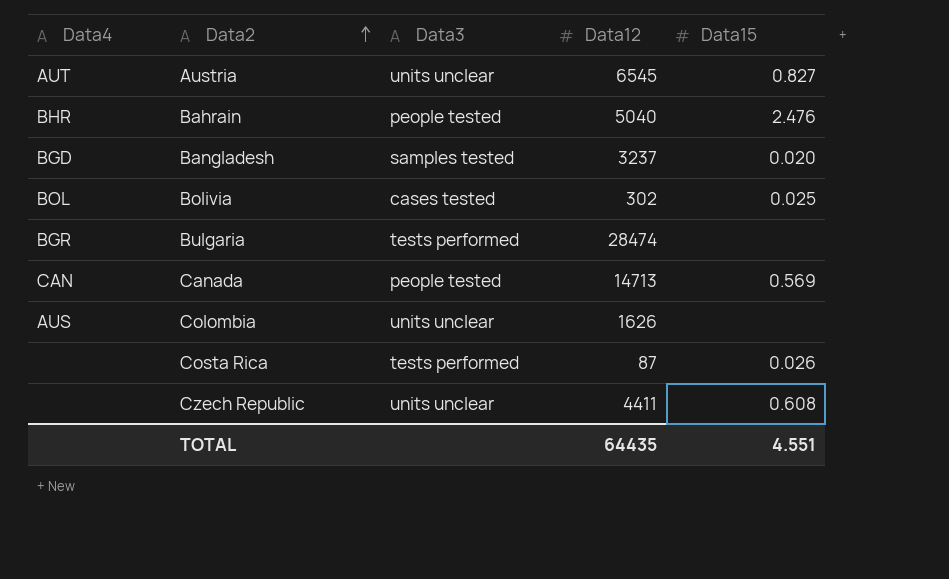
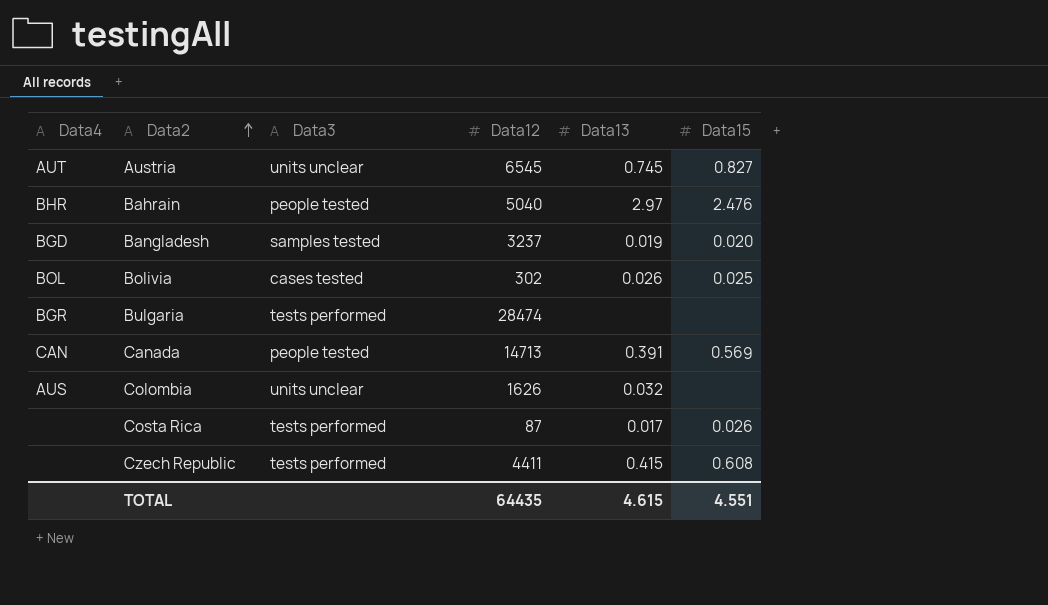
column Data13 | position: none -> 5
Czech Republic | Data3: units unclear -> tests performed

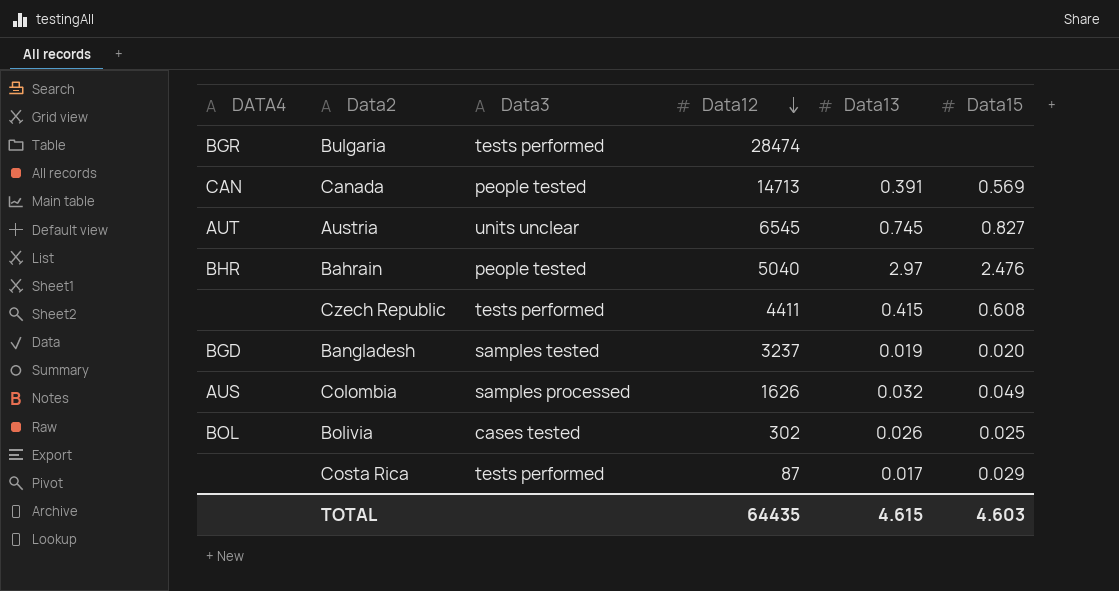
row order: Data2 ascending -> Data12 descending
column name: Data4 -> DATA4
Colombia | Data3: units unclear -> samples processed
Colombia | Data15: none -> 0.049
Costa Rica | Data15: 0.026 -> 0.029
TOTAL | Data15: 4.551 -> 4.603

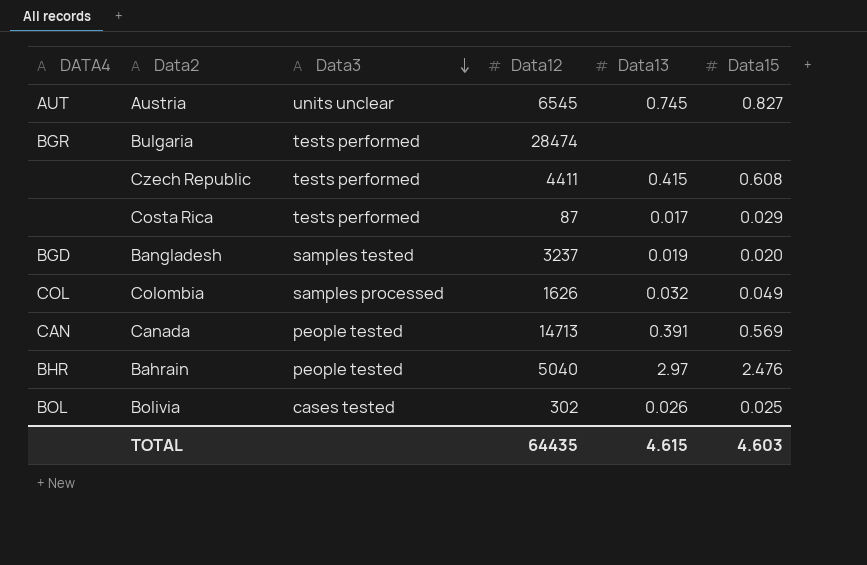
row order: Data12 descending -> Data3 descending
Colombia | DATA4: AUS -> COL

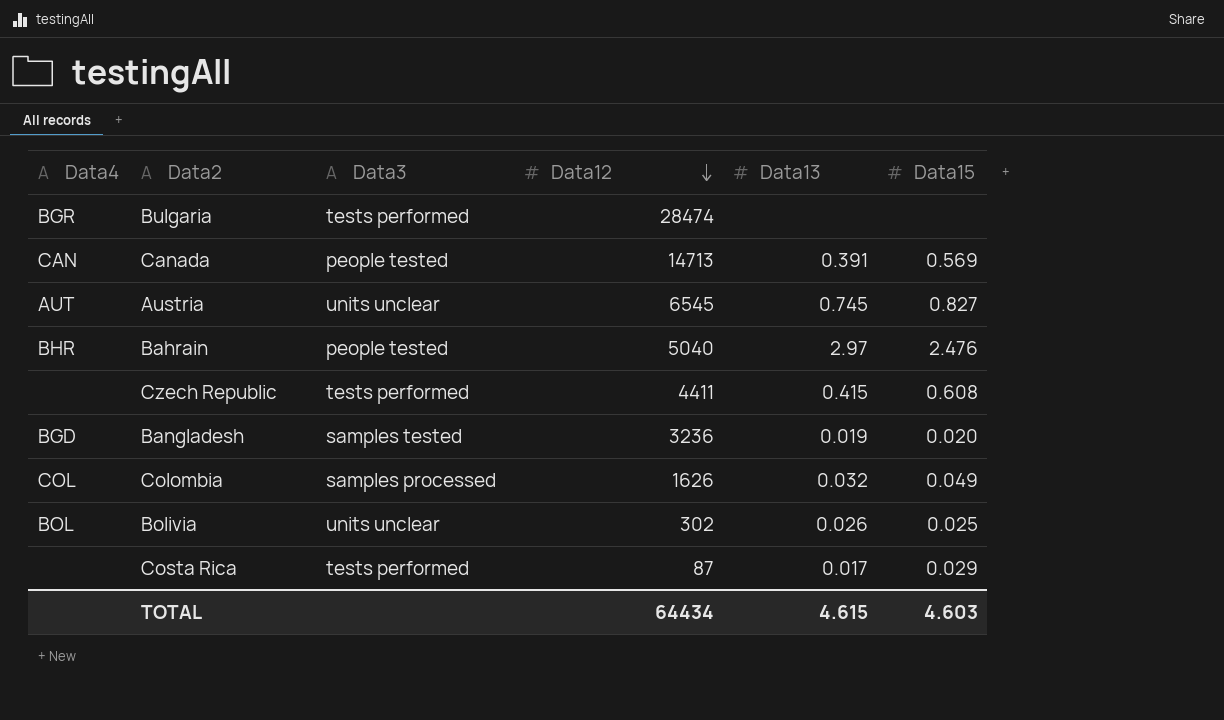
row order: Data3 descending -> Data12 descending
column name: DATA4 -> Data4
Bangladesh | Data12: 3237 -> 3236
Bolivia | Data3: cases tested -> units unclear
TOTAL | Data12: 64435 -> 64434

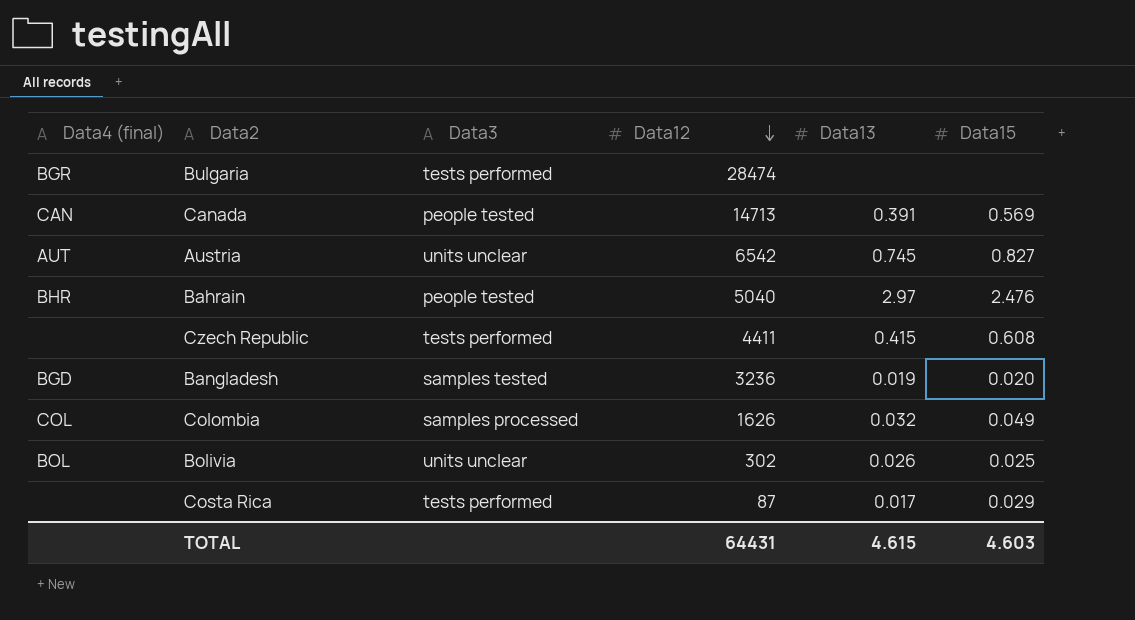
column name: Data4 -> Data4 (final)
Austria | Data12: 6545 -> 6542
TOTAL | Data12: 64434 -> 64431

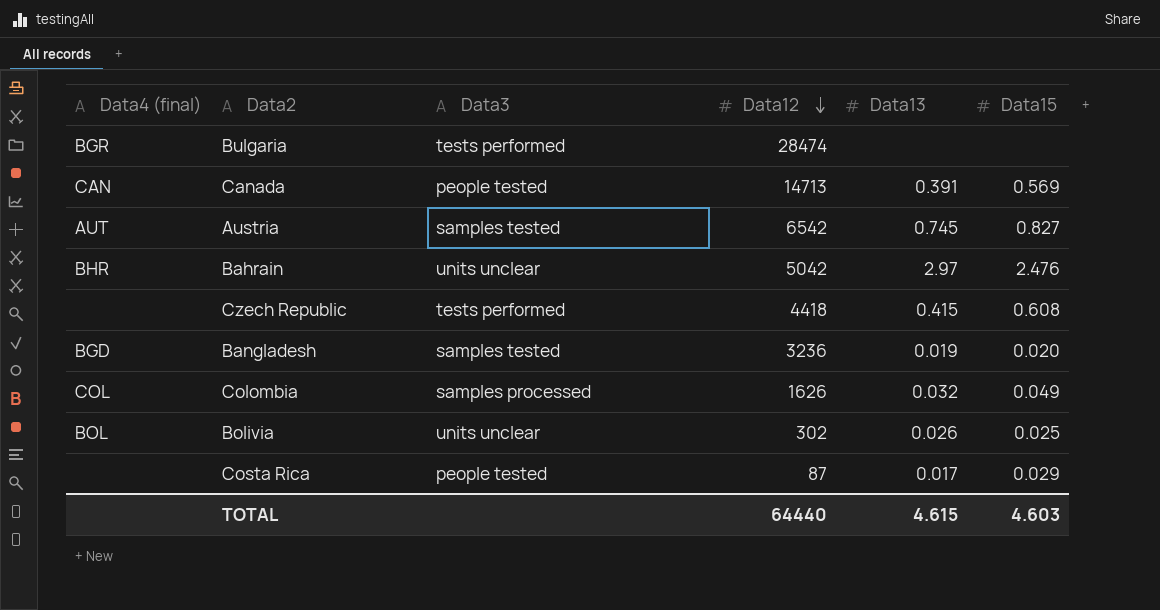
Austria | Data3: units unclear -> samples tested
Bahrain | Data3: people tested -> units unclear
Bahrain | Data12: 5040 -> 5042
Czech Republic | Data12: 4411 -> 4418
Costa Rica | Data3: tests performed -> people tested
TOTAL | Data12: 64431 -> 64440

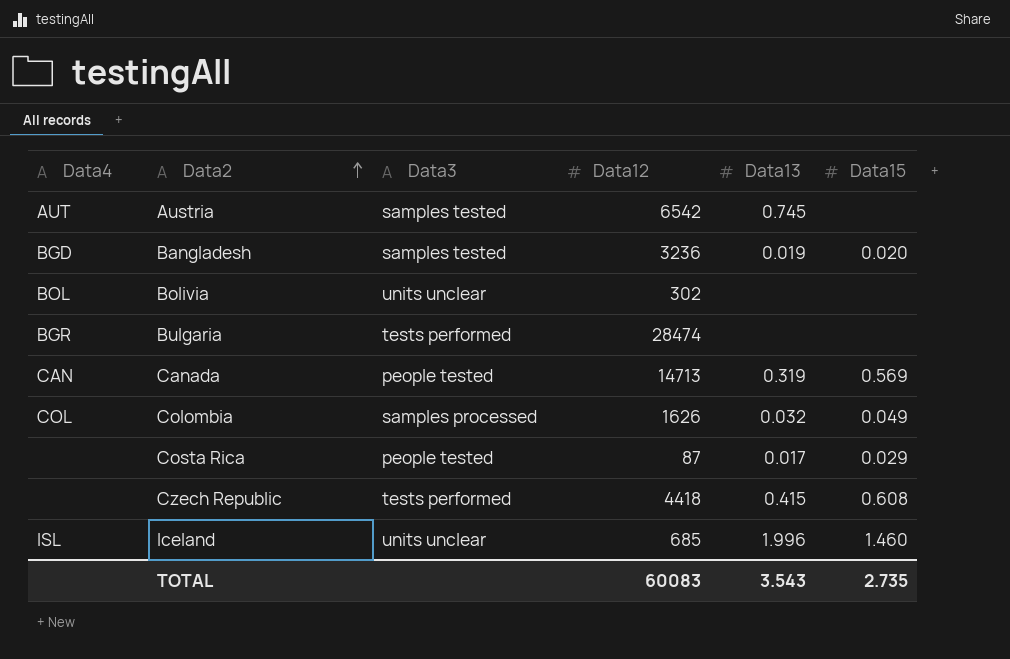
row order: Data12 descending -> Data2 ascending
column name: Data4 (final) -> Data4
row Bahrain: BHR | units unclear | 5042 | 2.97 | 2.476 -> none
Austria | Data15: 0.827 -> none
Bolivia | Data13: 0.026 -> none
Bolivia | Data15: 0.025 -> none
Canada | Data13: 0.391 -> 0.319
row Iceland: none -> ISL | units unclear | 685 | 1.996 | 1.460
TOTAL | Data12: 64440 -> 60083
TOTAL | Data13: 4.615 -> 3.543
TOTAL | Data15: 4.603 -> 2.735

